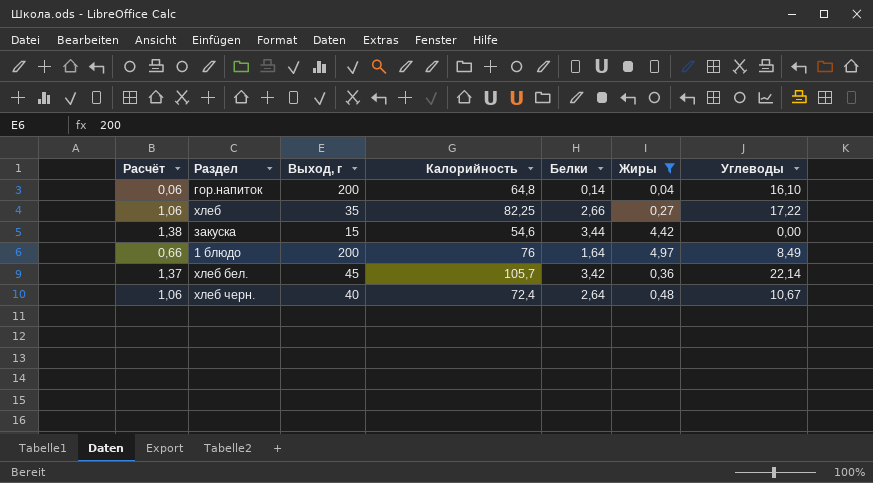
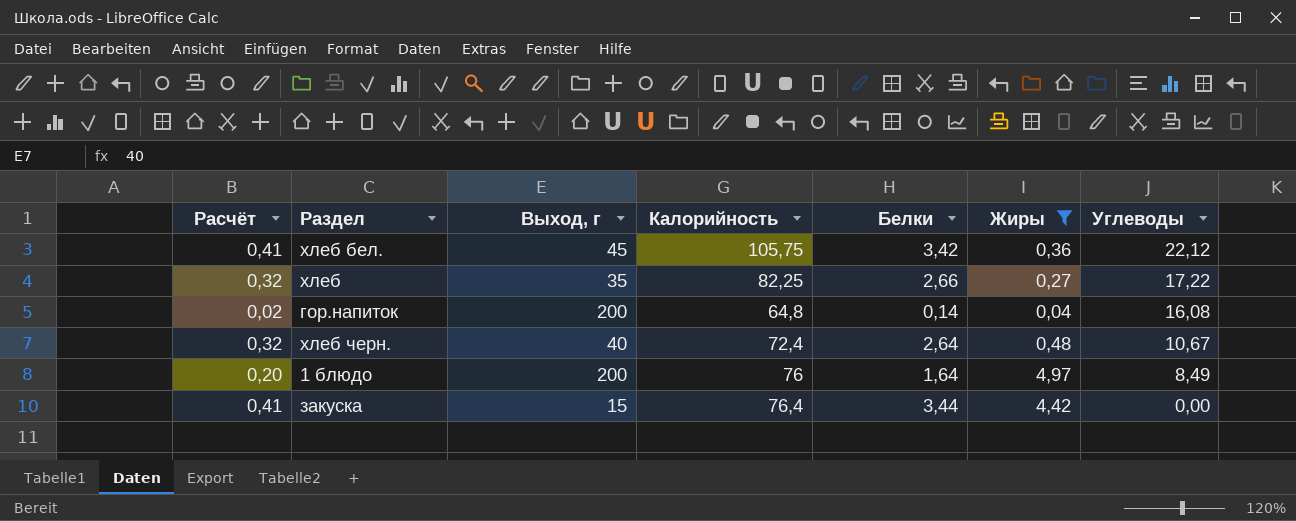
row order: none -> Углеводы descending
column Расчёт | formula: [Белки] * 0,4 -> [Белки] * 0,12
хлеб бел. | Калорийность: 105,7 -> 105,75
хлеб бел. | Углеводы: 22,14 -> 22,12
гор.напиток | Углеводы: 16,10 -> 16,08
закуска | Калорийность: 54,6 -> 76,4

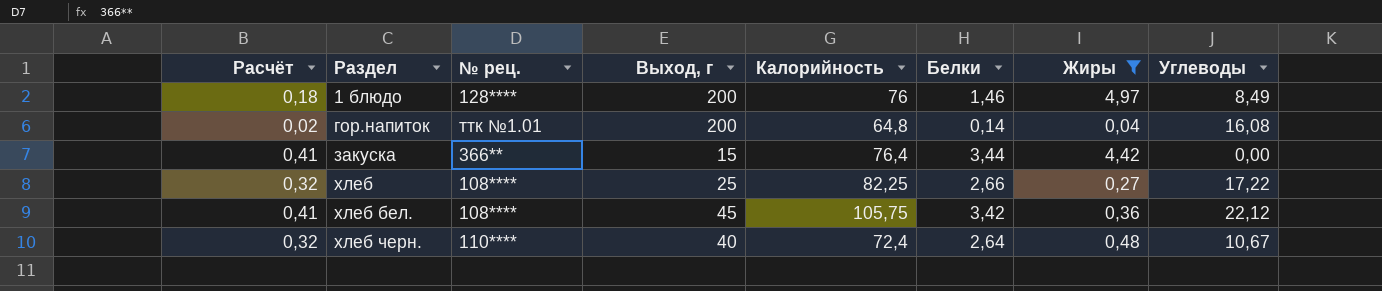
row order: Углеводы descending -> Раздел ascending
column № рец. | position: none -> 3
1 блюдо | Расчёт: 0,20 -> 0,18
1 блюдо | Белки: 1,64 -> 1,46
хлеб | Выход, г: 35 -> 25

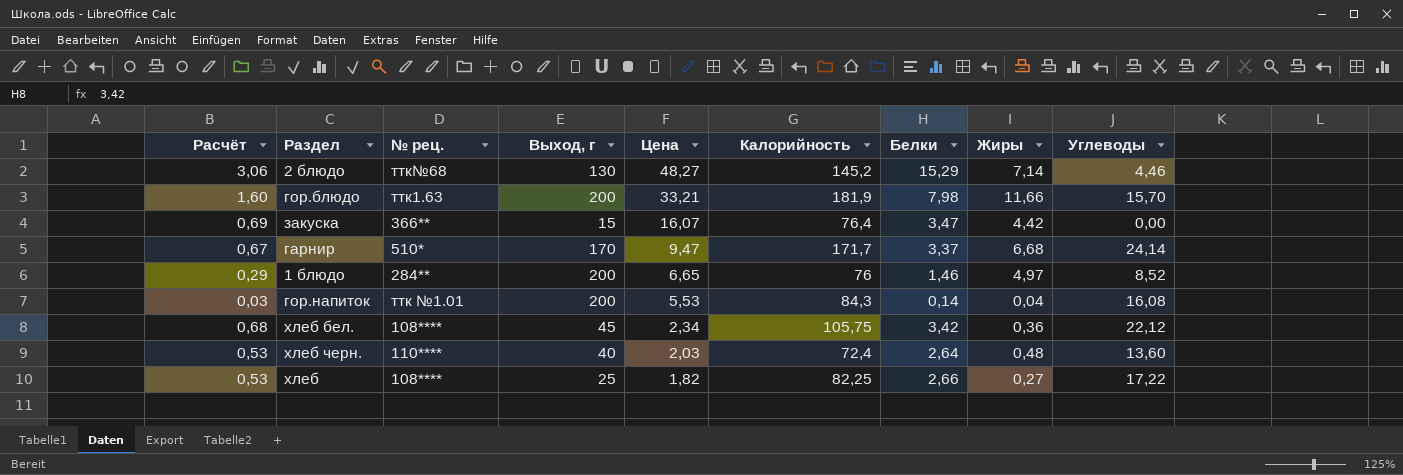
filter: Жиры <= 4,97 -> none
row order: Раздел ascending -> Цена descending
column Расчёт | formula: [Белки] * 0,12 -> [Белки] * 0,2
column Цена | position: none -> 5
закуска | Белки: 3,44 -> 3,47
1 блюдо | № рец.: 128**** -> 284**
1 блюдо | Углеводы: 8,49 -> 8,52
гор.напиток | Калорийность: 64,8 -> 84,3
хлеб черн. | Углеводы: 10,67 -> 13,60

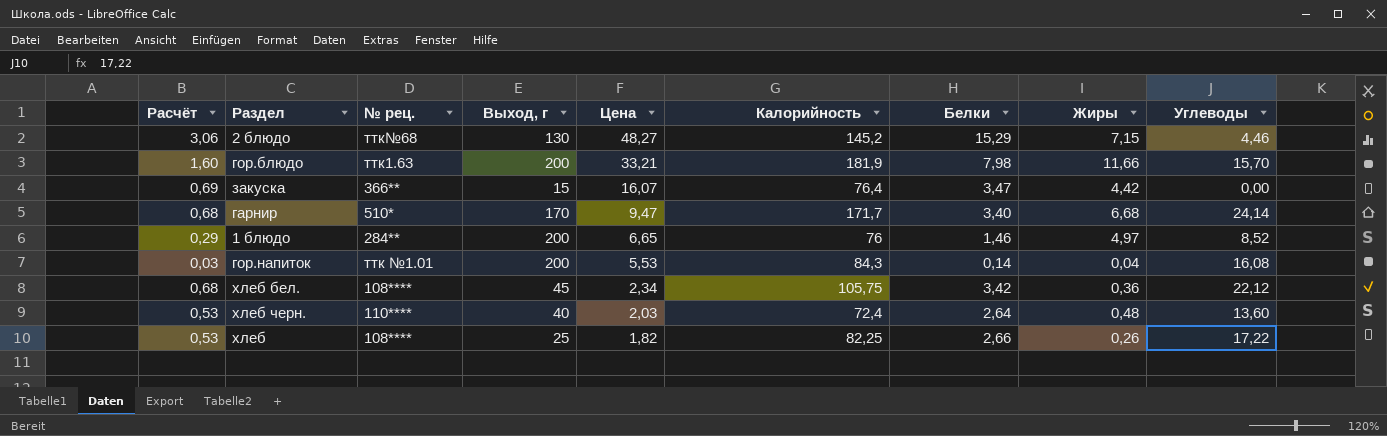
2 блюдо | Жиры: 7,14 -> 7,15
гарнир | Расчёт: 0,67 -> 0,68
гарнир | Белки: 3,37 -> 3,40
хлеб | Жиры: 0,27 -> 0,26

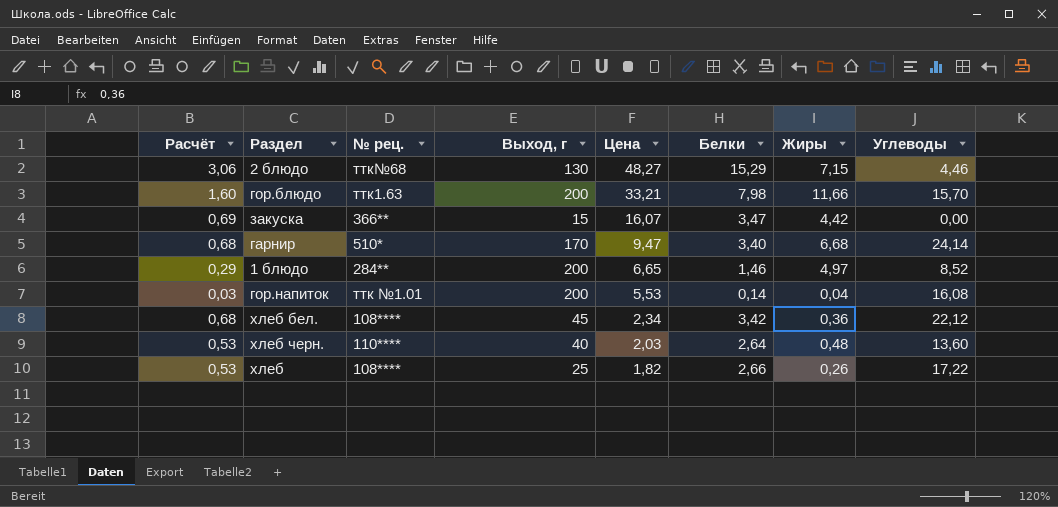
column Калорийность | position: 6 -> none

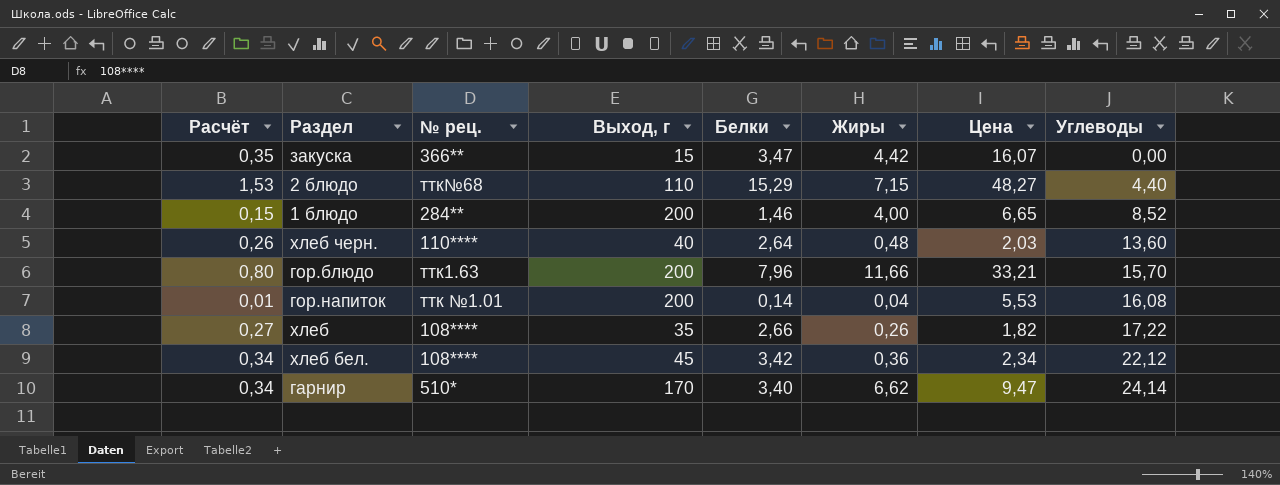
row order: Цена descending -> Углеводы ascending
column Расчёт | formula: [Белки] * 0,2 -> [Белки] * 0,1
column Цена | position: 5 -> 7
2 блюдо | Выход, г: 130 -> 110
2 блюдо | Углеводы: 4,46 -> 4,40
1 блюдо | Жиры: 4,97 -> 4,00
гор.блюдо | Белки: 7,98 -> 7,96
хлеб | Выход, г: 25 -> 35
гарнир | Жиры: 6,68 -> 6,62

